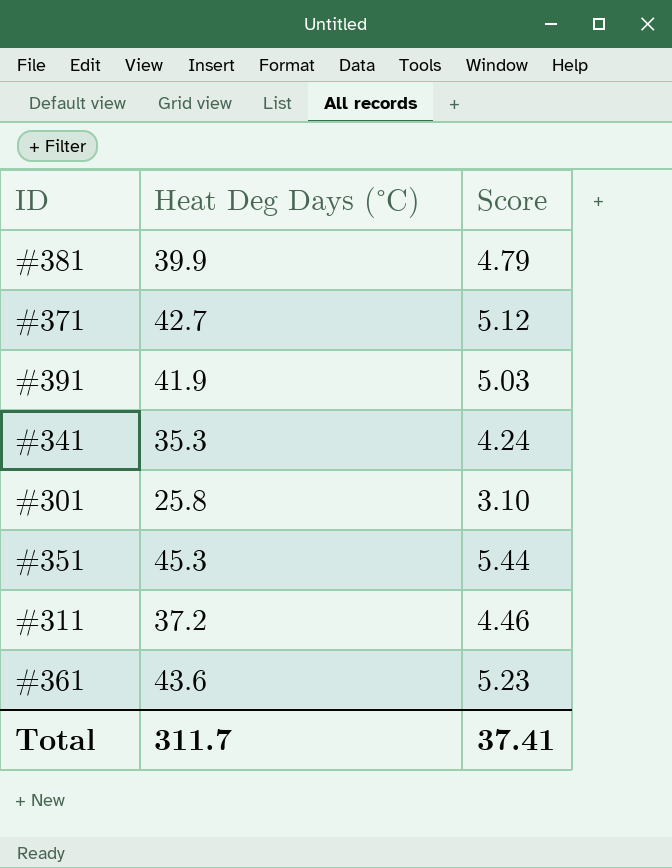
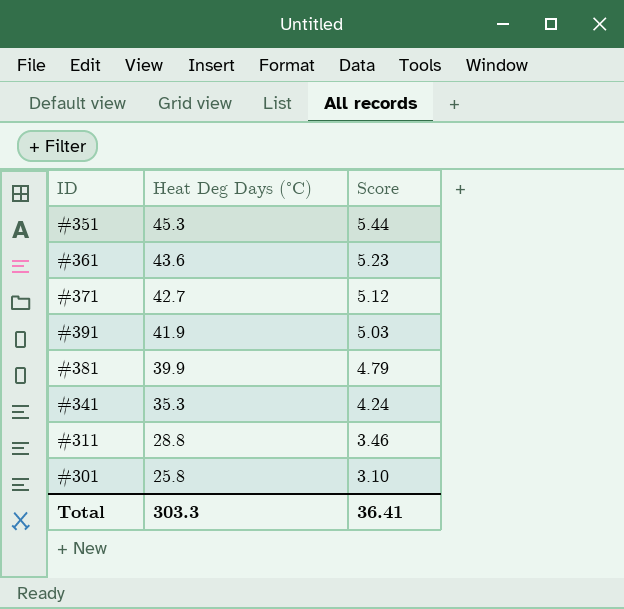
row order: none -> Heat Deg Days (°C) descending
#311 | Heat Deg Days (°C): 37.2 -> 28.8
#311 | Score: 4.46 -> 3.46
Total | Heat Deg Days (°C): 311.7 -> 303.3
Total | Score: 37.41 -> 36.41

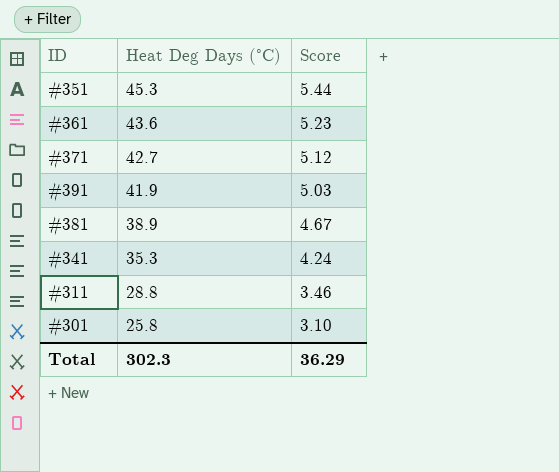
#381 | Heat Deg Days (°C): 39.9 -> 38.9
#381 | Score: 4.79 -> 4.67
Total | Heat Deg Days (°C): 303.3 -> 302.3
Total | Score: 36.41 -> 36.29

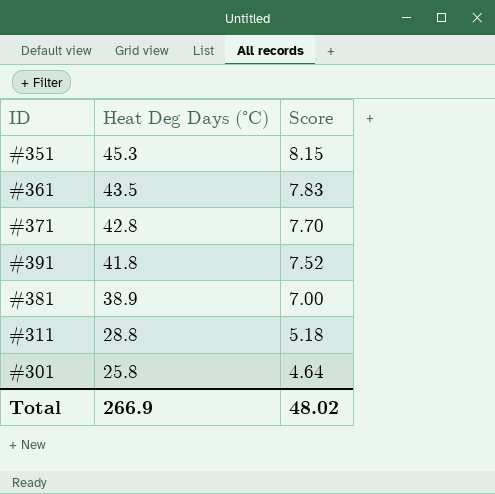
column Score | formula: [Heat Deg Days (°C)] * 0.12 -> [Heat Deg Days (°C)] * 0.18
row #341: 35.3 | 4.24 -> none
#361 | Heat Deg Days (°C): 43.6 -> 43.5
#371 | Heat Deg Days (°C): 42.7 -> 42.8
#391 | Heat Deg Days (°C): 41.9 -> 41.8
Total | Heat Deg Days (°C): 302.3 -> 266.9
Total | Score: 36.29 -> 48.02

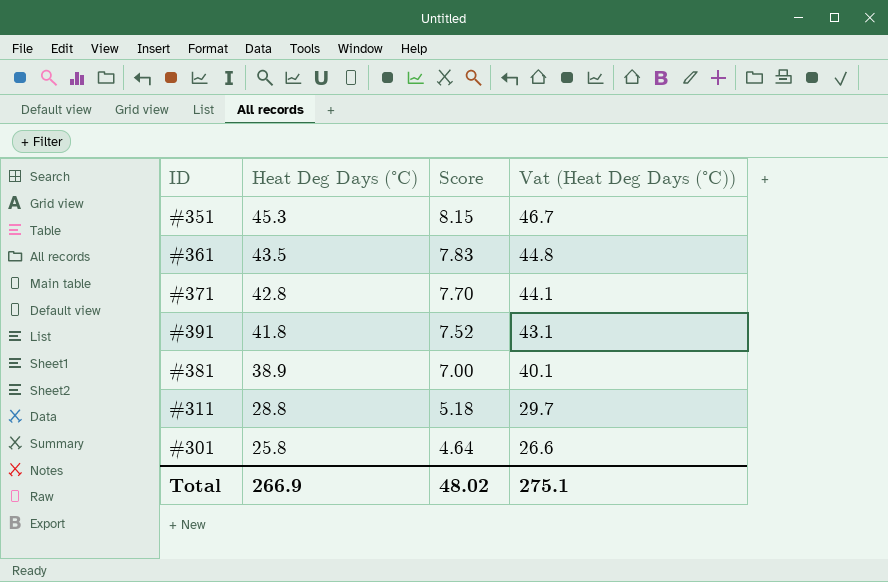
column Vat (Heat Deg Days (°C)) | formula: none -> [Heat Deg Days (°C)] * 1.03

